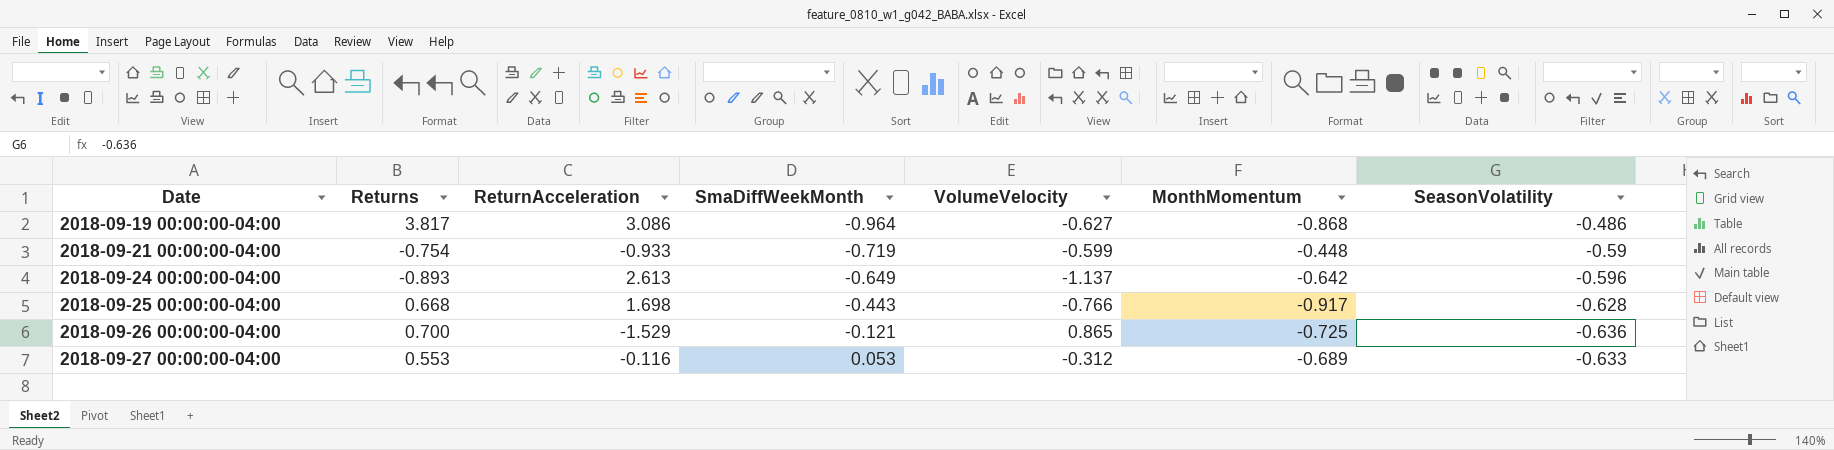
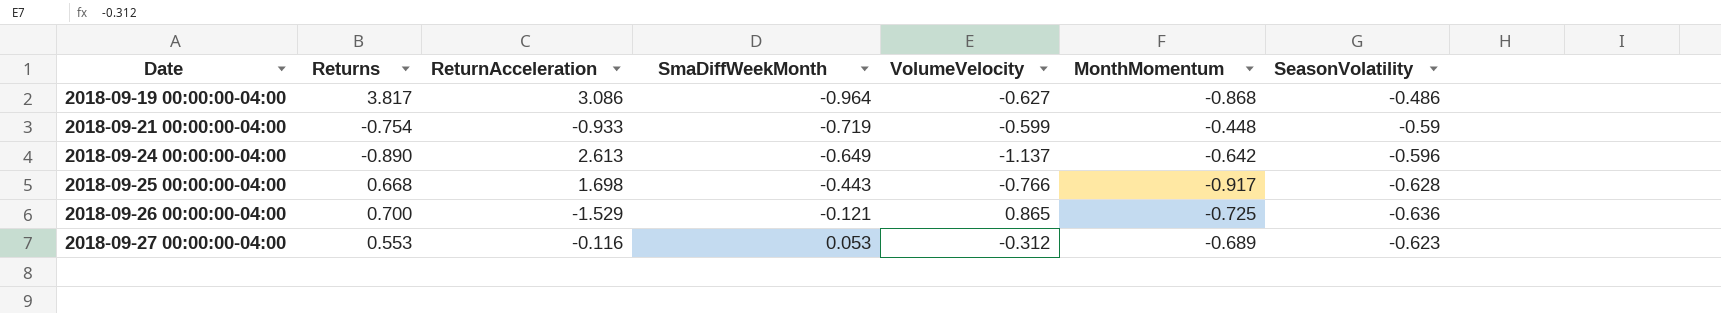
2018-09-24 00:00:00-04:00 | Returns: -0.893 -> -0.890
2018-09-27 00:00:00-04:00 | SeasonVolatility: -0.633 -> -0.623

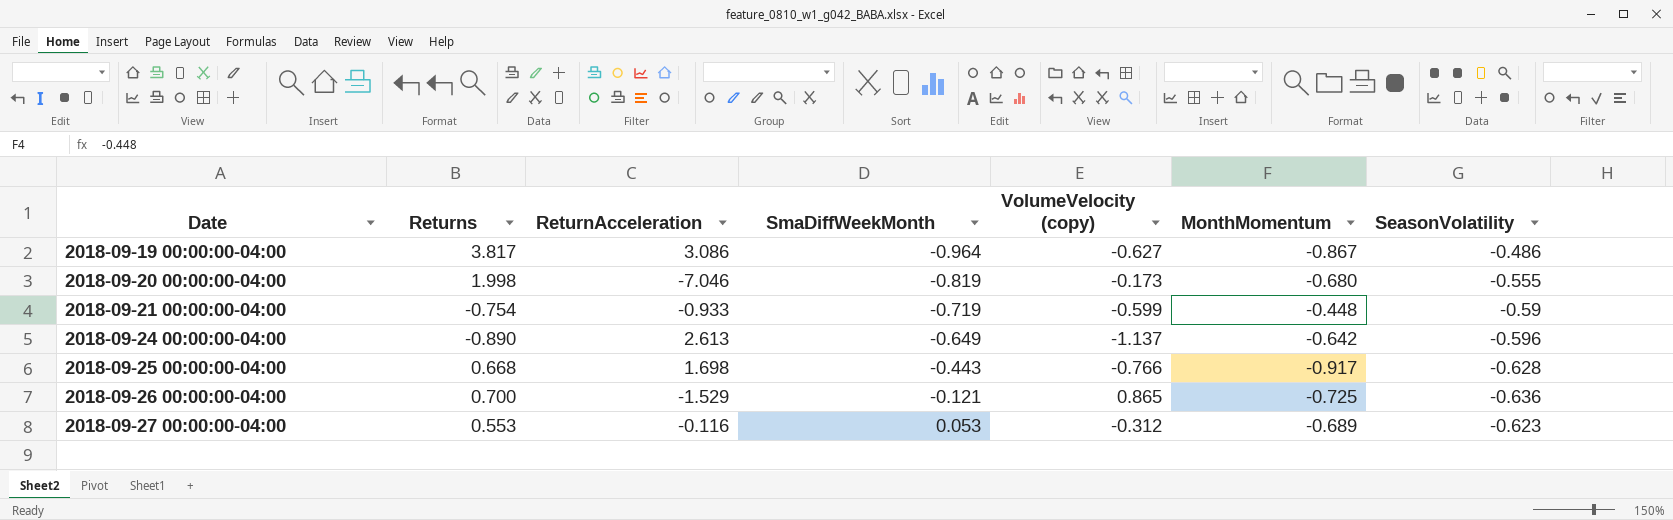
column name: VolumeVelocity -> VolumeVelocity (copy)
2018-09-19 00:00:00-04:00 | MonthMomentum: -0.868 -> -0.867
row 2018-09-20 00:00:00-04:00: none -> 1.998 | -7.046 | -0.819 | -0.173 | -0.680 | -0.555

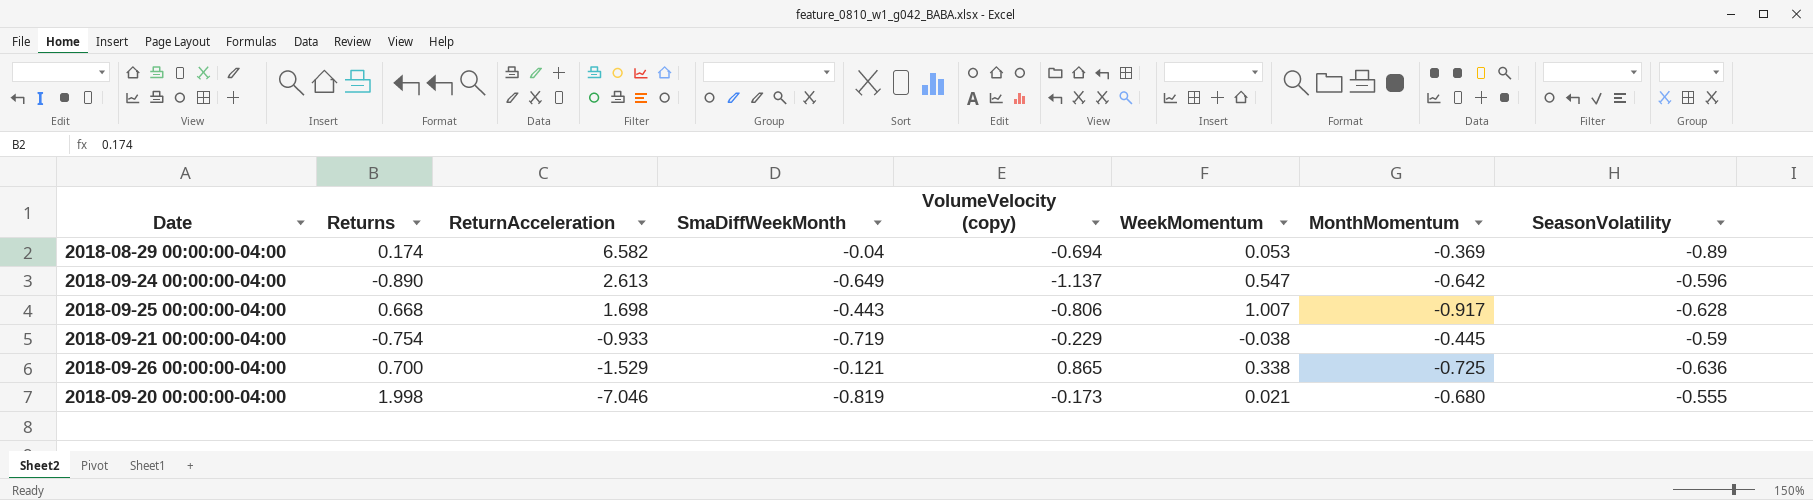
row order: Date ascending -> ReturnAcceleration descending
column WeekMomentum | position: none -> 6
row 2018-09-19 00:00:00-04:00: 3.817 | 3.086 | -0.964 | -0.627 | -0.867 | -0.486 -> none
row 2018-09-27 00:00:00-04:00: 0.553 | -0.116 | 0.053 | -0.312 | -0.689 | -0.623 -> none
row 2018-08-29 00:00:00-04:00: none -> 0.174 | 6.582 | -0.04 | -0.694 | 0.053 | -0.369 | -0.89
2018-09-25 00:00:00-04:00 | VolumeVelocity (copy): -0.766 -> -0.806
2018-09-21 00:00:00-04:00 | VolumeVelocity (copy): -0.599 -> -0.229
2018-09-21 00:00:00-04:00 | MonthMomentum: -0.448 -> -0.445

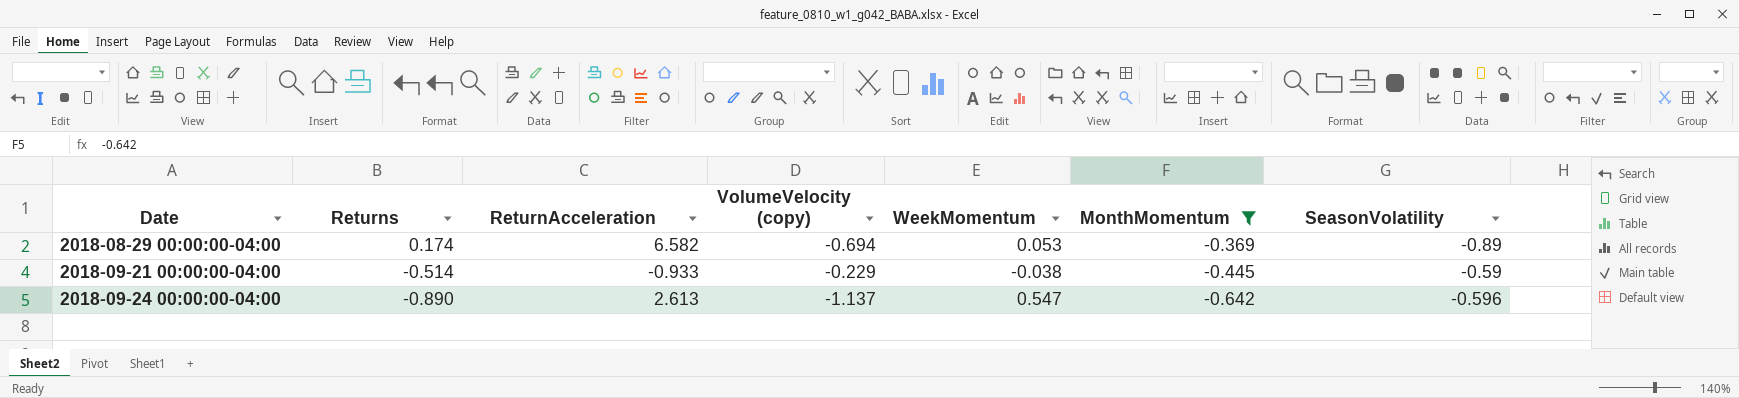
filter: none -> MonthMomentum >= -0.642
row order: ReturnAcceleration descending -> Date ascending
column SmaDiffWeekMonth | position: 4 -> none
2018-09-21 00:00:00-04:00 | Returns: -0.754 -> -0.514

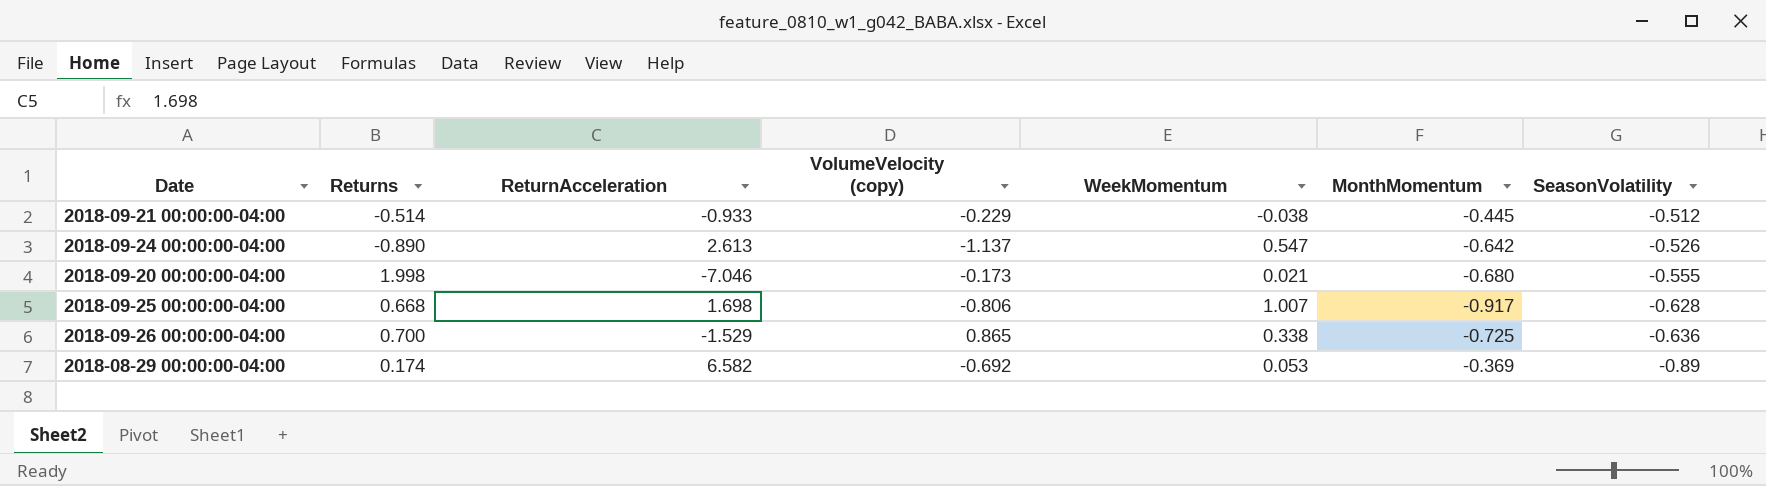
filter: MonthMomentum >= -0.642 -> none
row order: Date ascending -> SeasonVolatility descending
2018-09-21 00:00:00-04:00 | SeasonVolatility: -0.59 -> -0.512
2018-09-24 00:00:00-04:00 | SeasonVolatility: -0.596 -> -0.526
2018-08-29 00:00:00-04:00 | VolumeVelocity (copy): -0.694 -> -0.692

